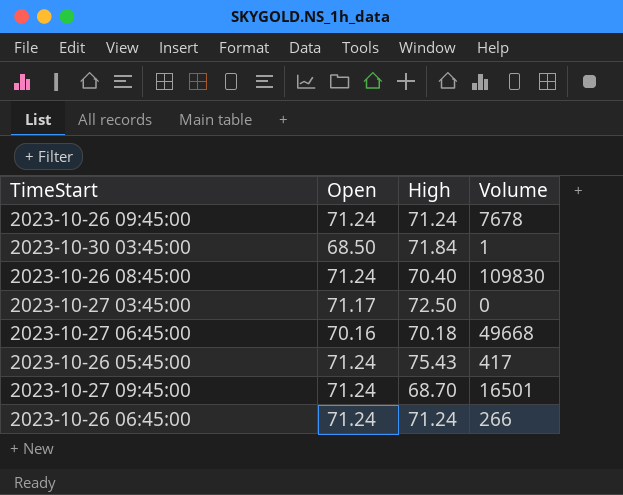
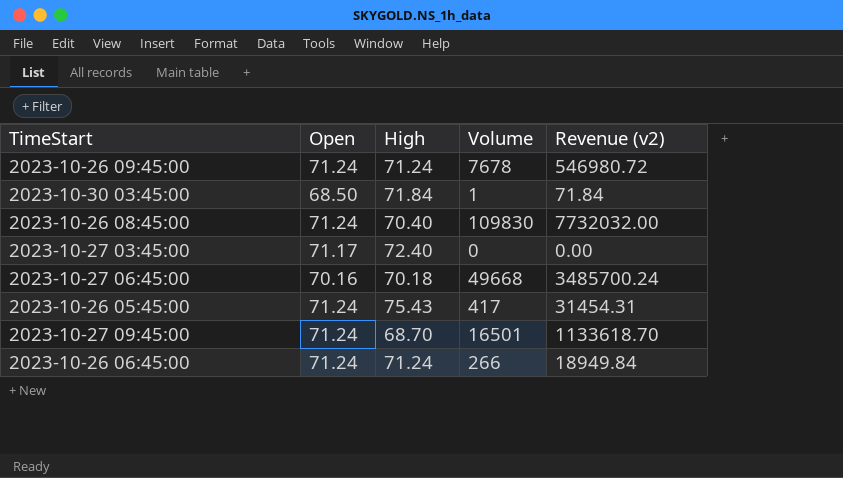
column Revenue (v2) | formula: none -> [High] * [Volume]
2023-10-27 03:45:00 | High: 72.50 -> 72.40

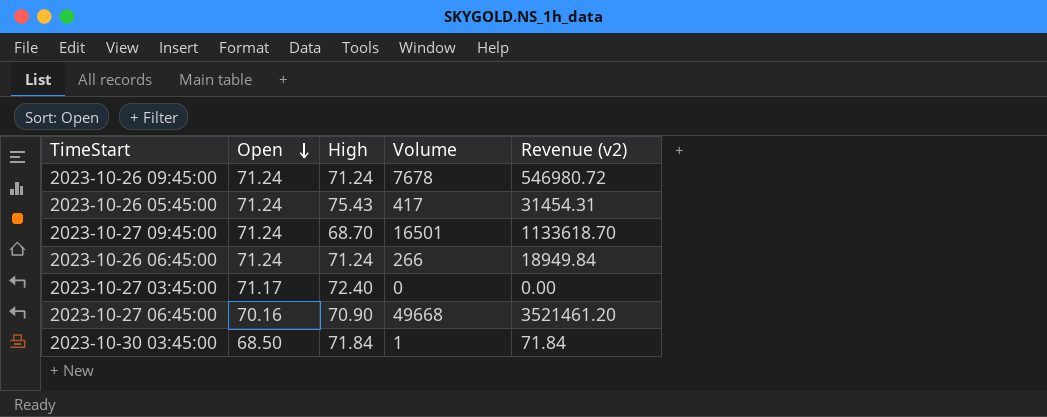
row order: none -> Open descending
row 2023-10-26 08:45:00: 71.24 | 70.40 | 109830 | 7732032.00 -> none
2023-10-27 06:45:00 | High: 70.18 -> 70.90
2023-10-27 06:45:00 | Revenue (v2): 3485700.24 -> 3521461.20

